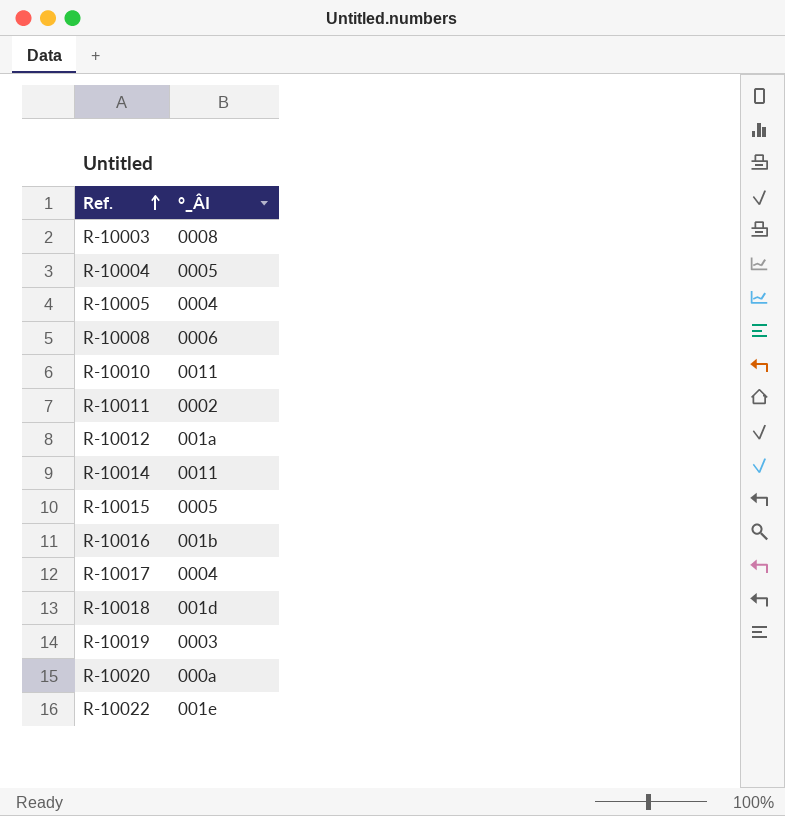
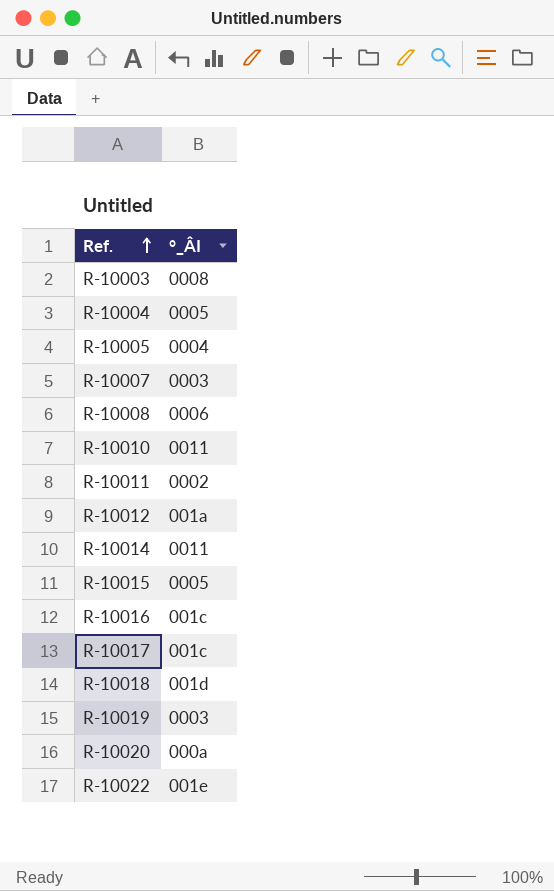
row R-10007: none -> 0003
R-10016 | °_ÂI: 001b -> 001c
R-10017 | °_ÂI: 0004 -> 001c

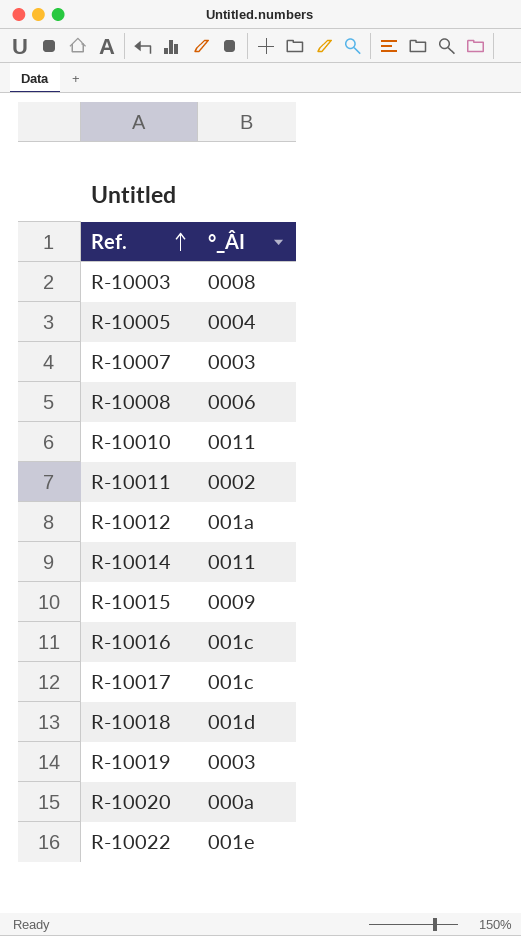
row R-10004: 0005 -> none
R-10015 | °_ÂI: 0005 -> 0009

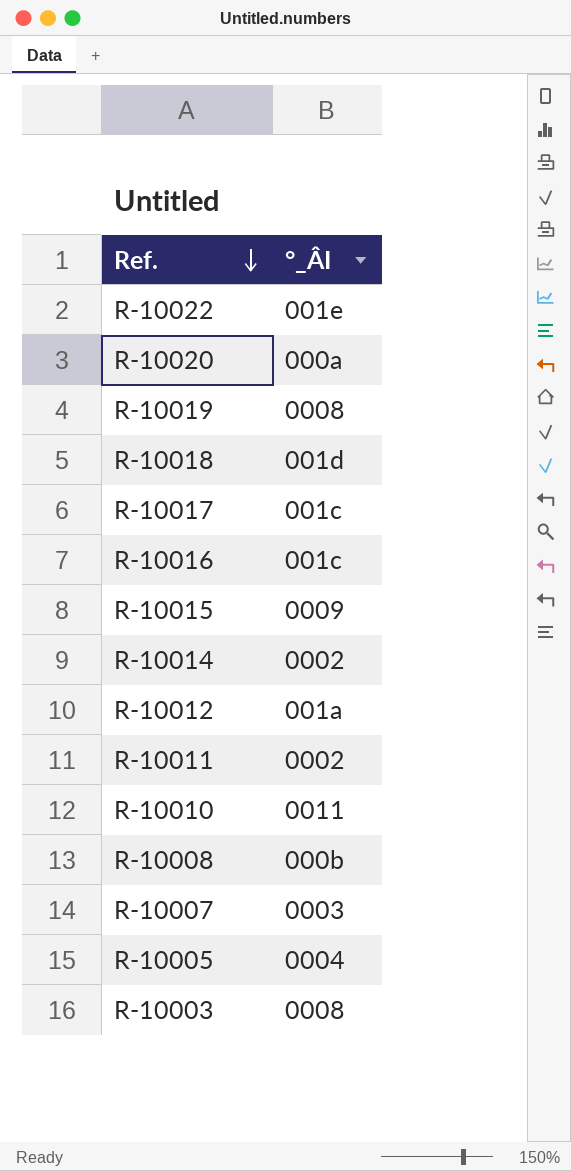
row order: Ref. ascending -> Ref. descending
R-10019 | °_ÂI: 0003 -> 0008
R-10014 | °_ÂI: 0011 -> 0002
R-10008 | °_ÂI: 0006 -> 000b

